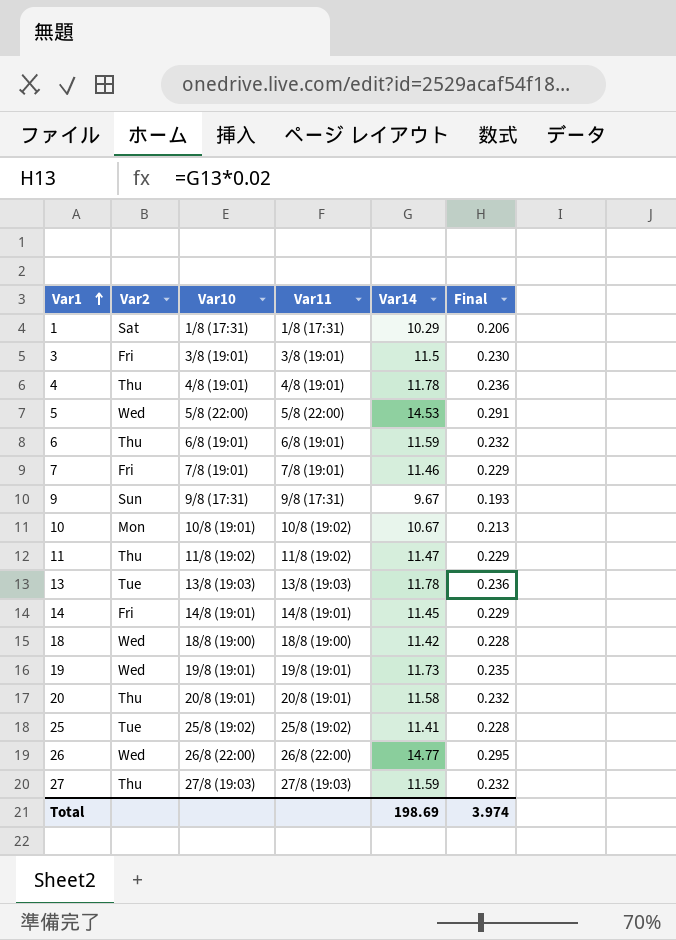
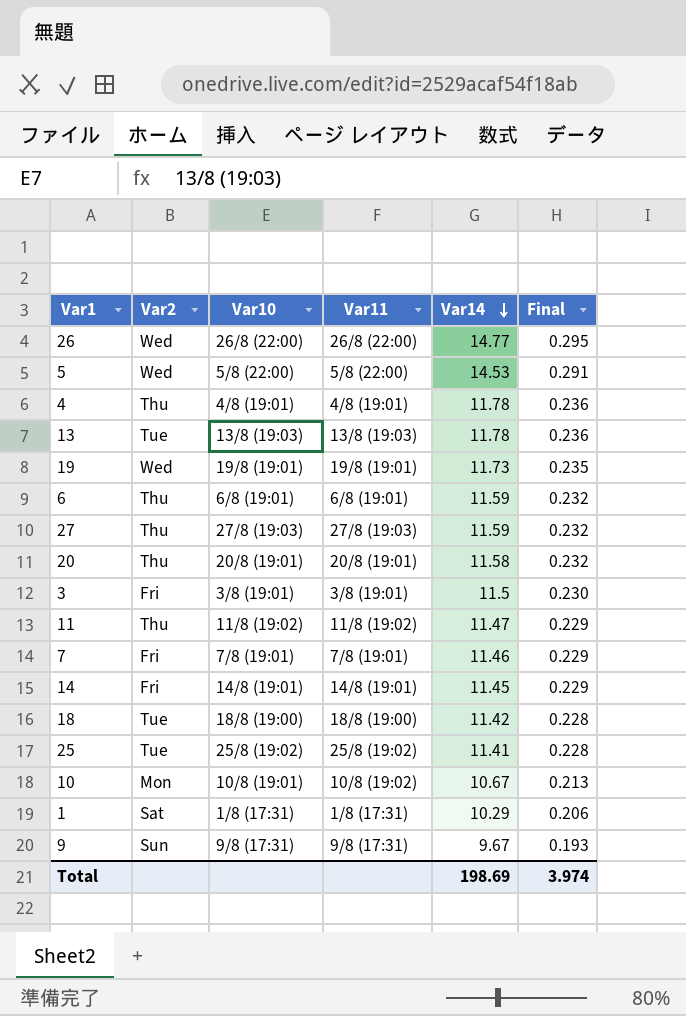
row order: Var1 ascending -> Var14 descending
18 | Var2: Wed -> Tue

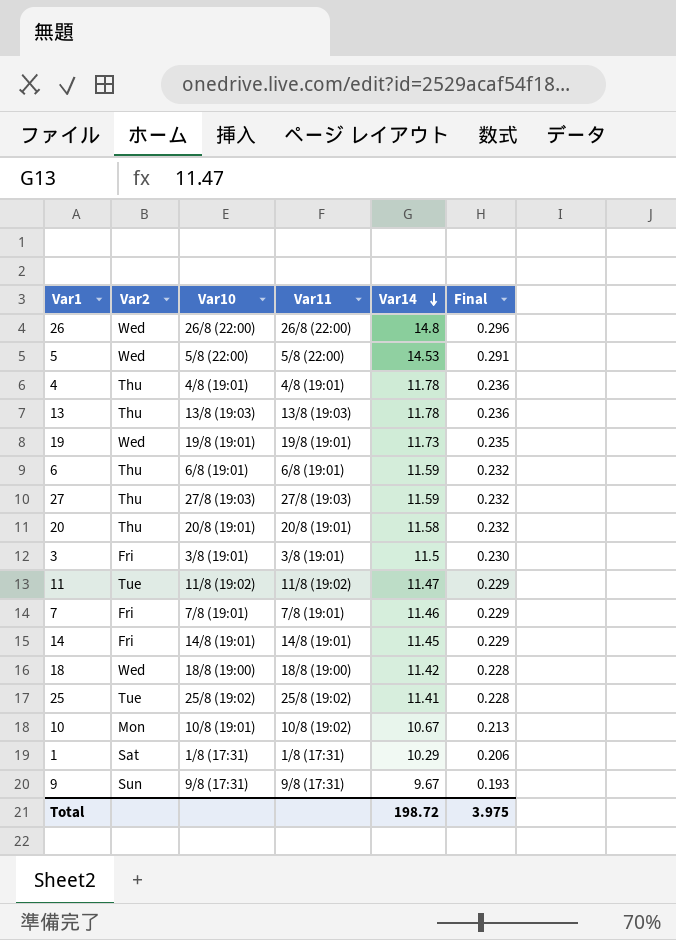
26 | Var14: 14.77 -> 14.8
26 | Final: 0.295 -> 0.296
13 | Var2: Tue -> Thu
11 | Var2: Thu -> Tue
18 | Var2: Tue -> Wed
Total | Var14: 198.69 -> 198.72
Total | Final: 3.974 -> 3.975

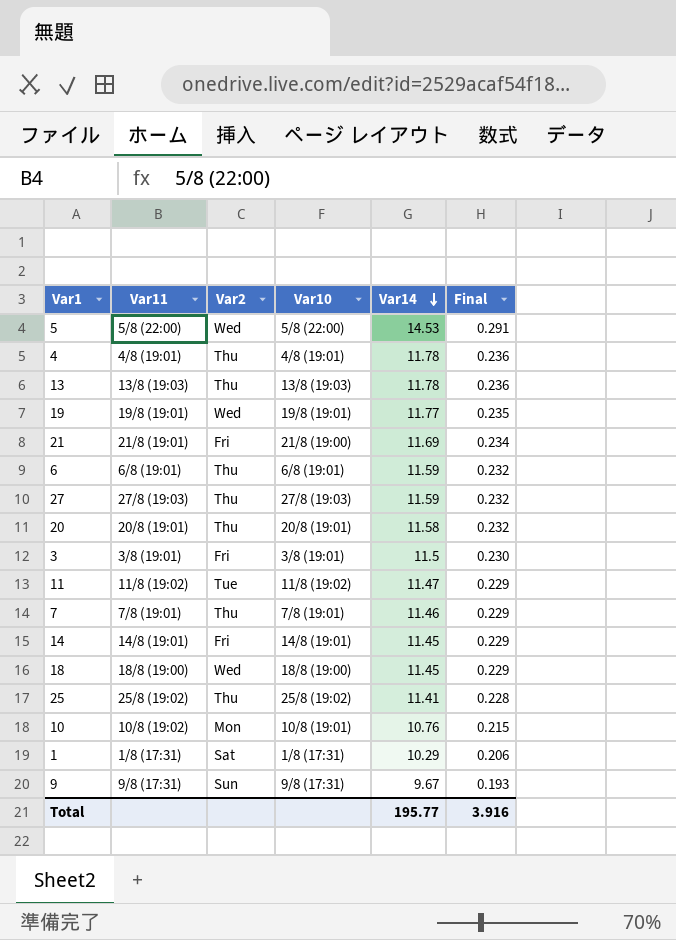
column Var11 | position: 4 -> 2
row 26: Wed | 26/8 (22:00) | 26/8 (22:00) | 14.8 | 0.296 -> none
19 | Var14: 11.73 -> 11.77
row 21: none -> 21/8 (19:01) | Fri | 21/8 (19:00) | 11.69 | 0.234
7 | Var2: Fri -> Thu
18 | Var14: 11.42 -> 11.45
18 | Final: 0.228 -> 0.229
25 | Var2: Tue -> Thu
10 | Var14: 10.67 -> 10.76
10 | Final: 0.213 -> 0.215
Total | Var14: 198.72 -> 195.77
Total | Final: 3.975 -> 3.916

